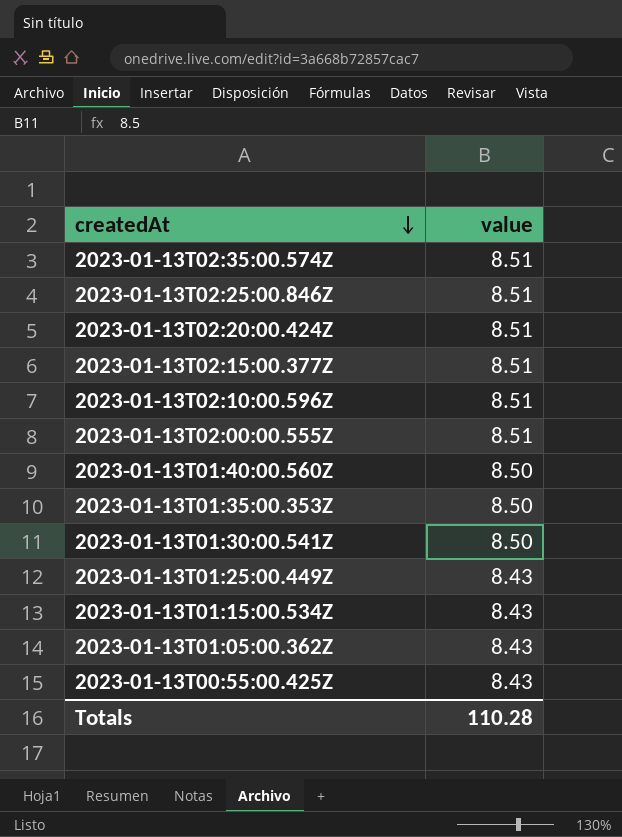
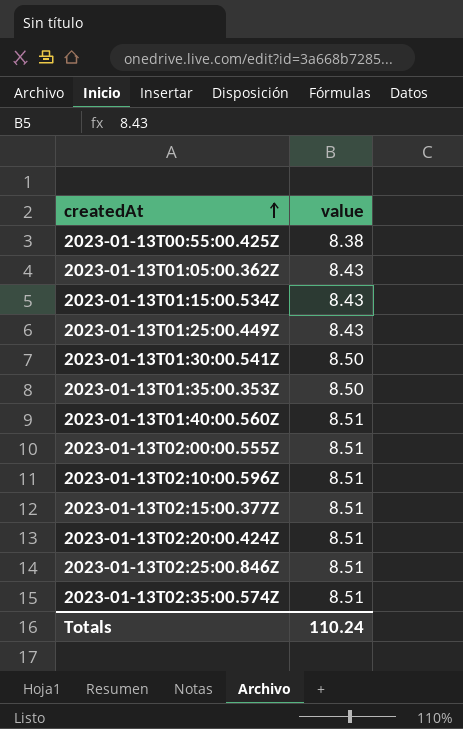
row order: createdAt descending -> createdAt ascending
2023-01-13T00:55:00.425Z | value: 8.43 -> 8.38
2023-01-13T01:40:00.560Z | value: 8.50 -> 8.51
Totals | value: 110.28 -> 110.24

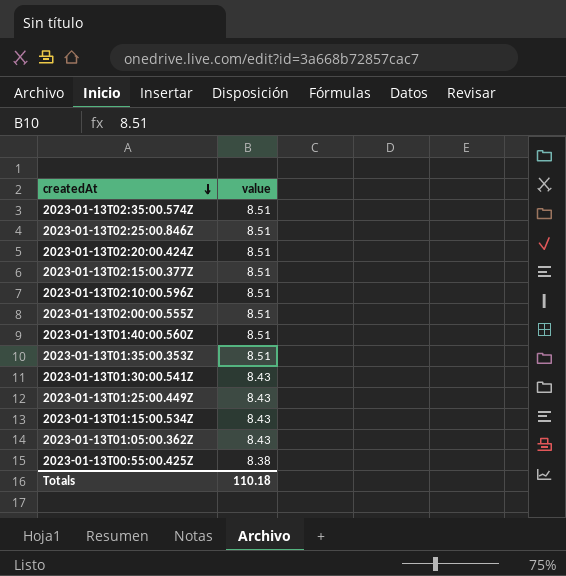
row order: createdAt ascending -> createdAt descending
2023-01-13T01:35:00.353Z | value: 8.50 -> 8.51
2023-01-13T01:30:00.541Z | value: 8.50 -> 8.43
Totals | value: 110.24 -> 110.18

